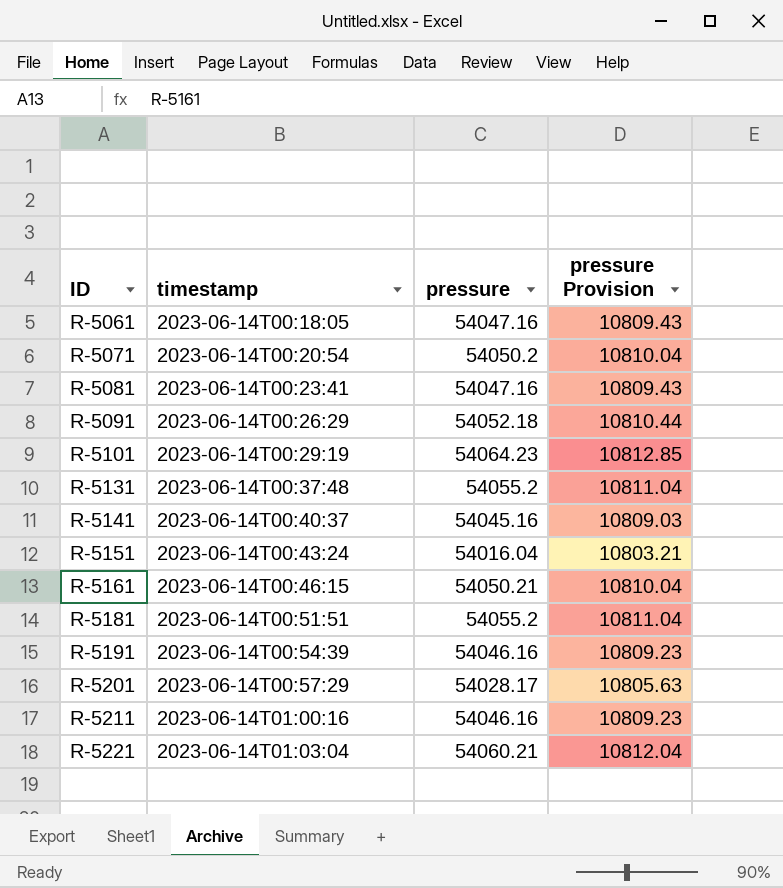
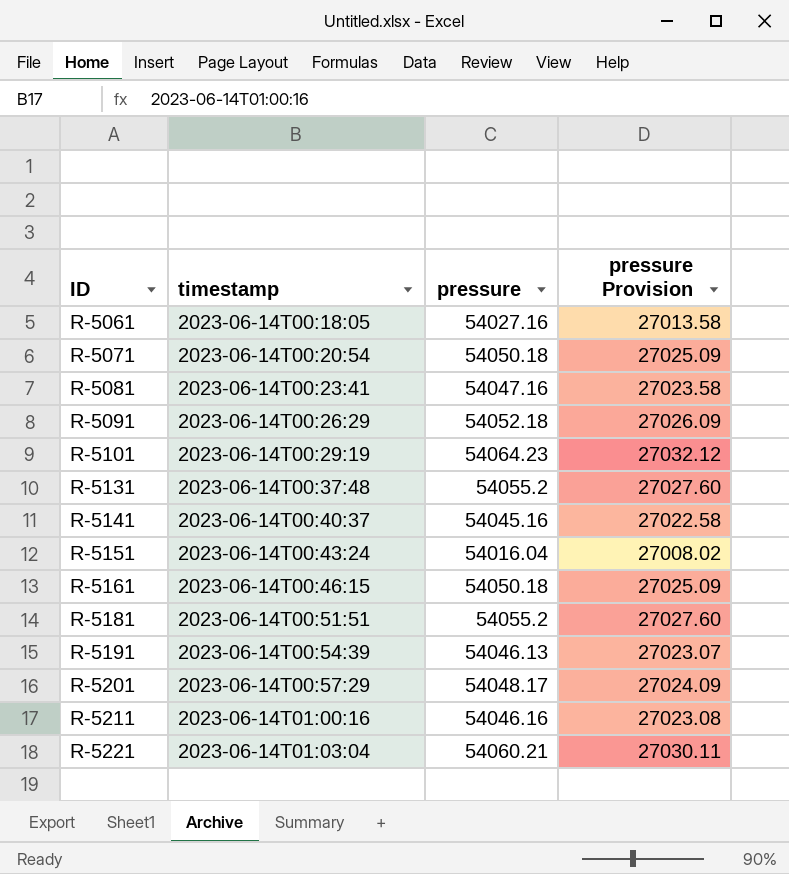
column pressure Provision | formula: [pressure] * 0.2 -> [pressure] * 0.5
R-5061 | pressure: 54047.16 -> 54027.16
R-5071 | pressure: 54050.2 -> 54050.18
R-5161 | pressure: 54050.21 -> 54050.18
R-5191 | pressure: 54046.16 -> 54046.13
R-5201 | pressure: 54028.17 -> 54048.17

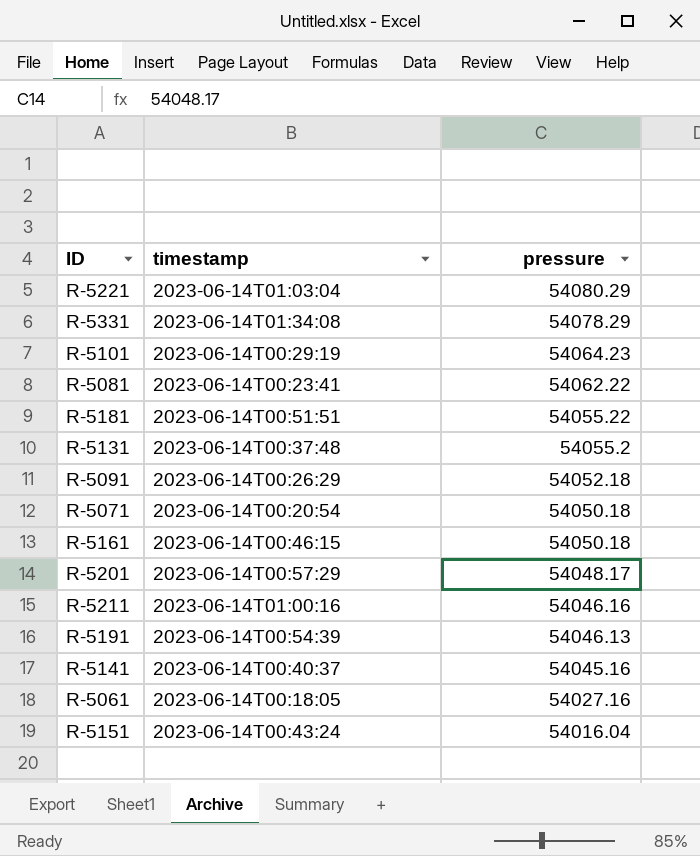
row order: ID ascending -> pressure descending
column pressure Provision | formula: [pressure] * 0.5 -> none
R-5221 | pressure: 54060.21 -> 54080.29
row R-5331: none -> 2023-06-14T01:34:08 | 54078.29
R-5081 | pressure: 54047.16 -> 54062.22
R-5181 | pressure: 54055.2 -> 54055.22

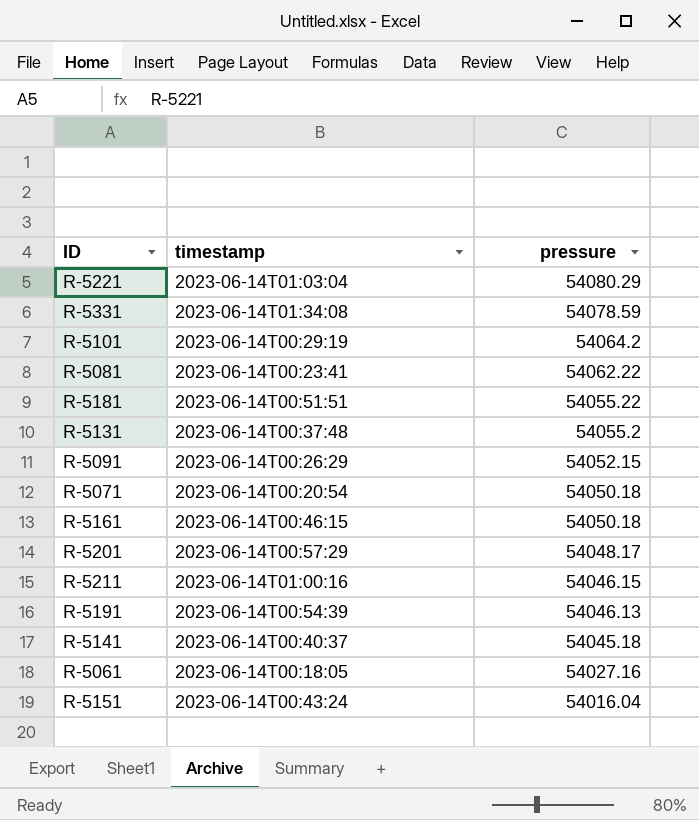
R-5331 | pressure: 54078.29 -> 54078.59
R-5101 | pressure: 54064.23 -> 54064.2
R-5091 | pressure: 54052.18 -> 54052.15
R-5211 | pressure: 54046.16 -> 54046.15
R-5141 | pressure: 54045.16 -> 54045.18

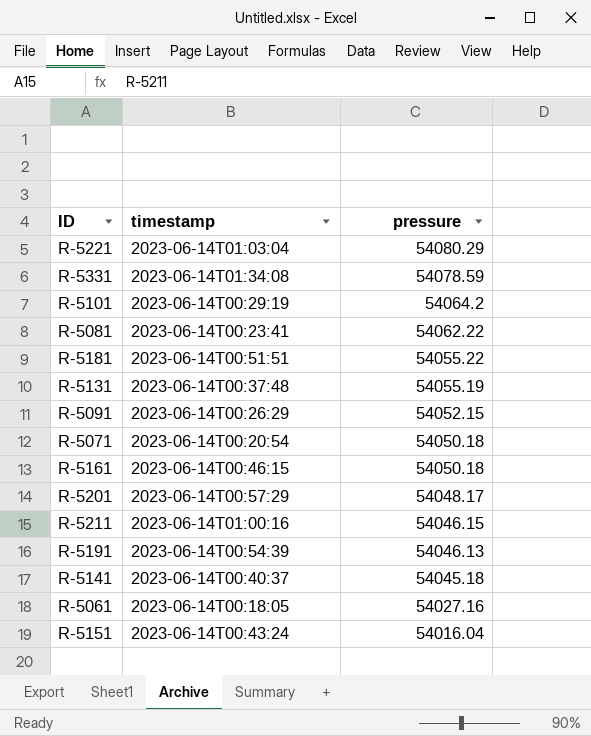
R-5131 | pressure: 54055.2 -> 54055.19

